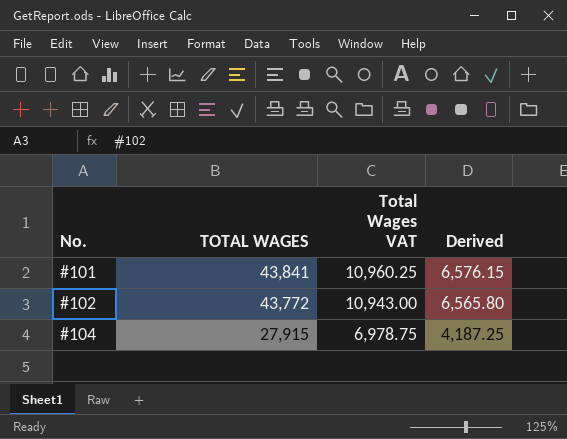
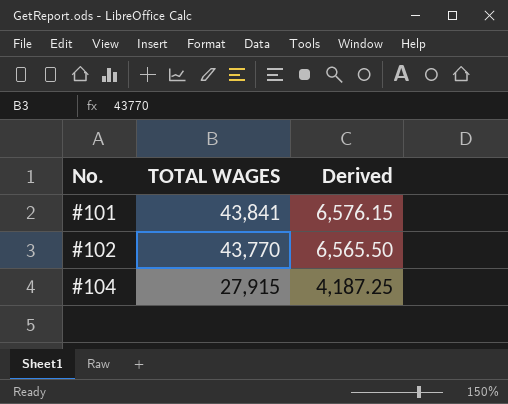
column Total Wages VAT | formula: [TOTAL WAGES] * 0.25 -> none
#102 | TOTAL WAGES: 43,772 -> 43,770
#102 | Derived: 6,565.80 -> 6,565.50

